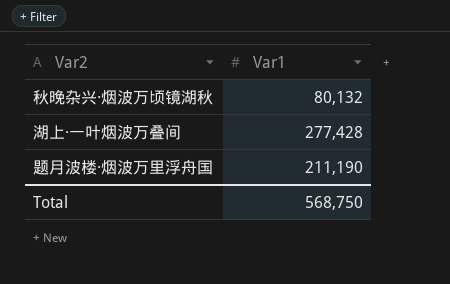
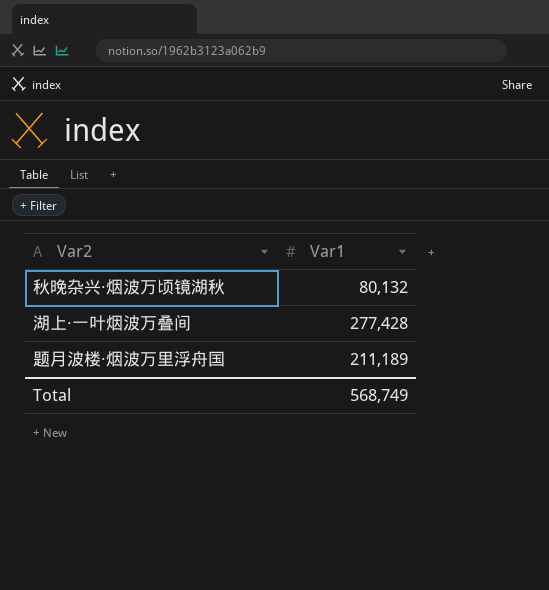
题月波楼·烟波万里浮舟国 | Var1: 211,190 -> 211,189
Total | Var1: 568,750 -> 568,749

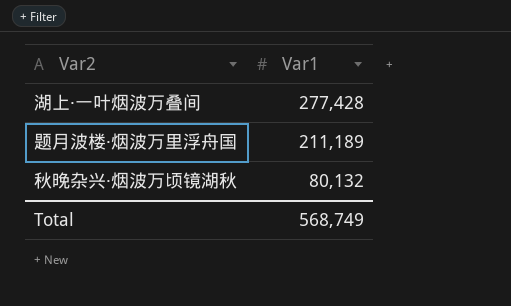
row order: none -> Var1 descending

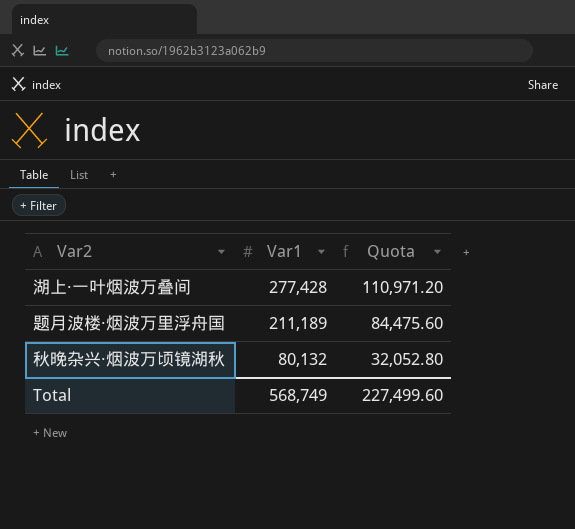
column Quota | formula: none -> [Var1] * 0.4

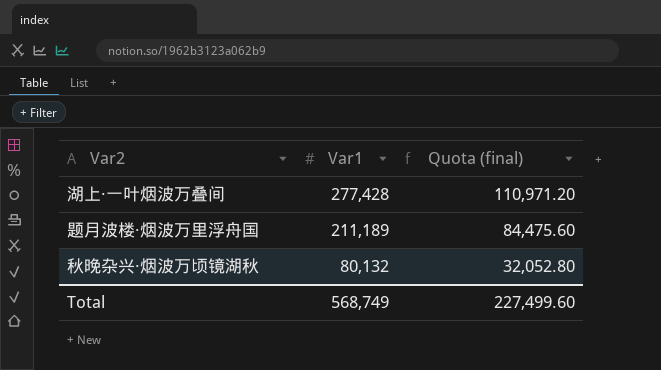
column name: Quota -> Quota (final)

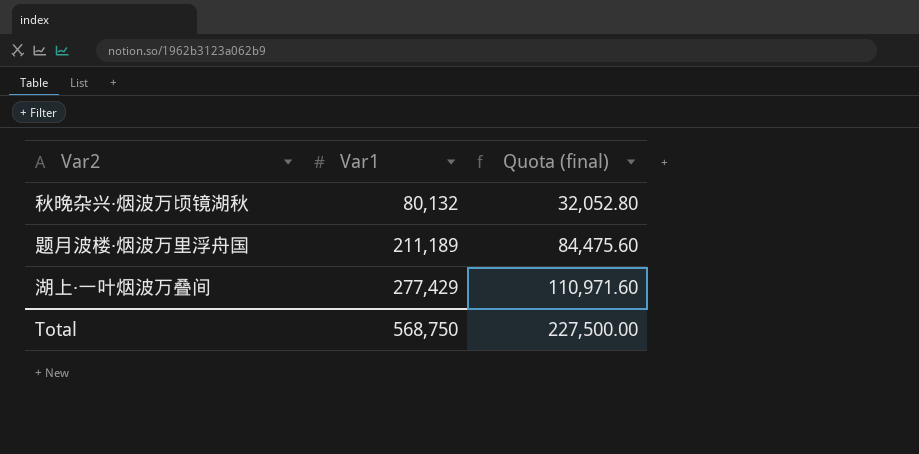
row order: Var1 descending -> Var1 ascending
湖上·一叶烟波万叠间 | Var1: 277,428 -> 277,429
湖上·一叶烟波万叠间 | Quota (final): 110,971.20 -> 110,971.60
Total | Var1: 568,749 -> 568,750
Total | Quota (final): 227,499.60 -> 227,500.00

